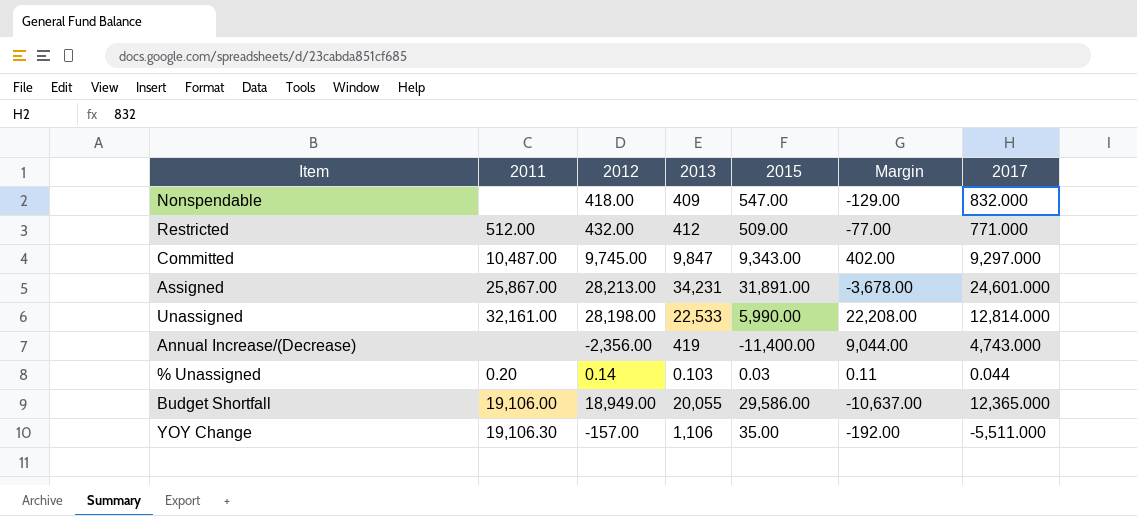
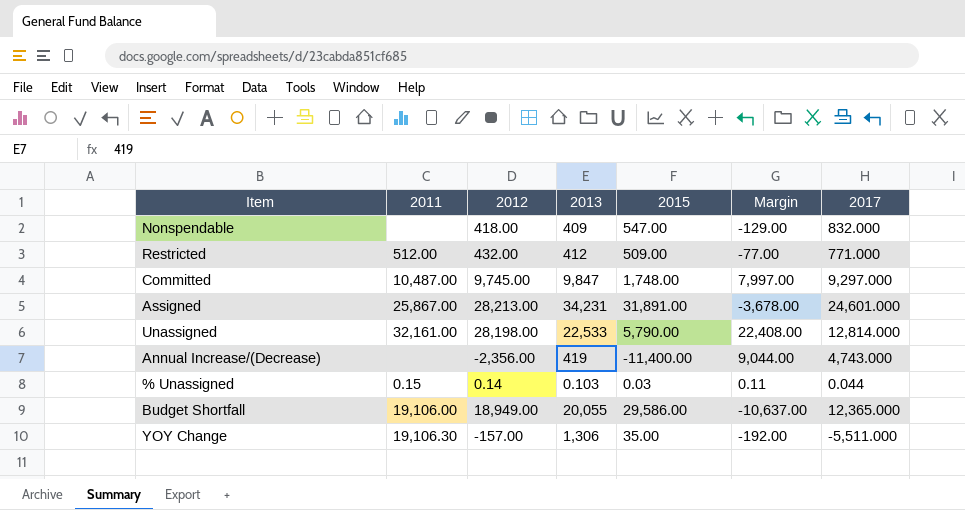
Committed | 2015: 9,343.00 -> 1,748.00
Committed | Margin: 402.00 -> 7,997.00
Unassigned | 2015: 5,990.00 -> 5,790.00
Unassigned | Margin: 22,208.00 -> 22,408.00
% Unassigned | 2011: 0.20 -> 0.15
YOY Change | 2013: 1,106 -> 1,306

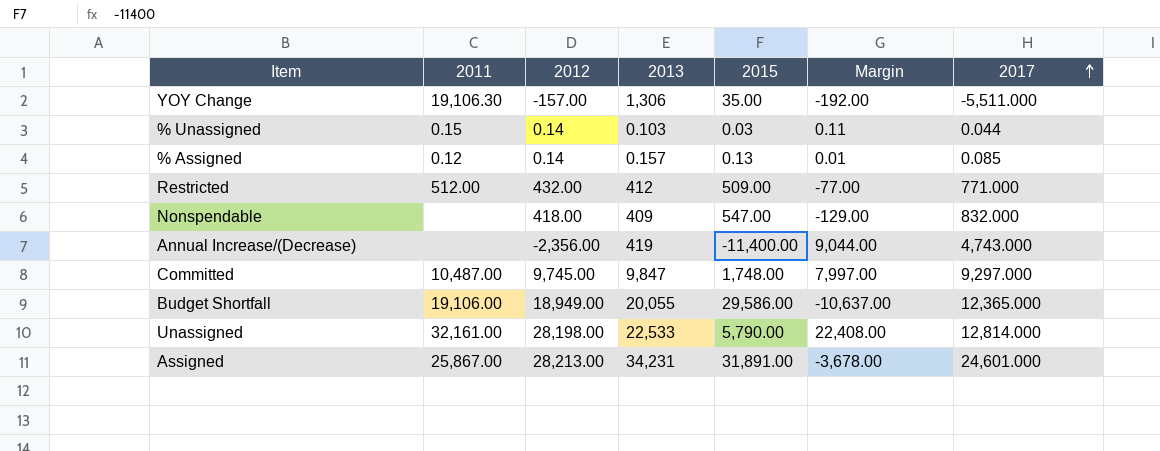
row order: none -> 2017 ascending
row % Assigned: none -> 0.12 | 0.14 | 0.157 | 0.13 | 0.01 | 0.085

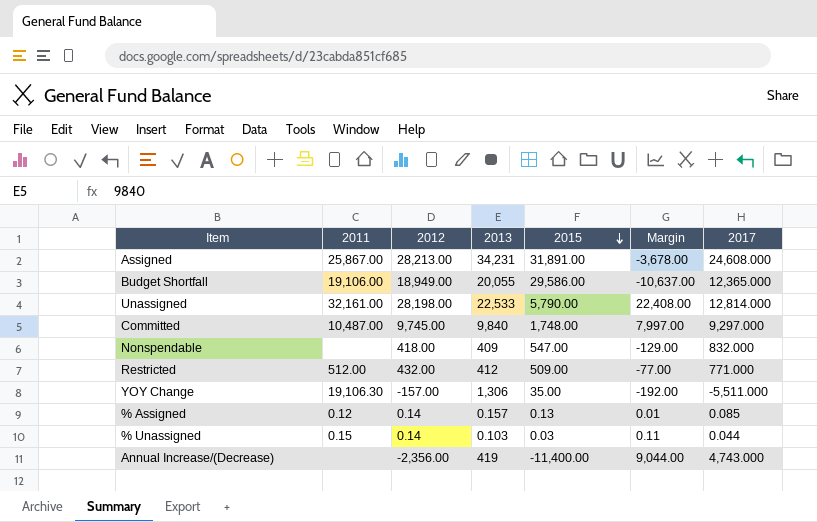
row order: 2017 ascending -> 2015 descending
Assigned | 2017: 24,601.000 -> 24,608.000
Committed | 2013: 9,847 -> 9,840

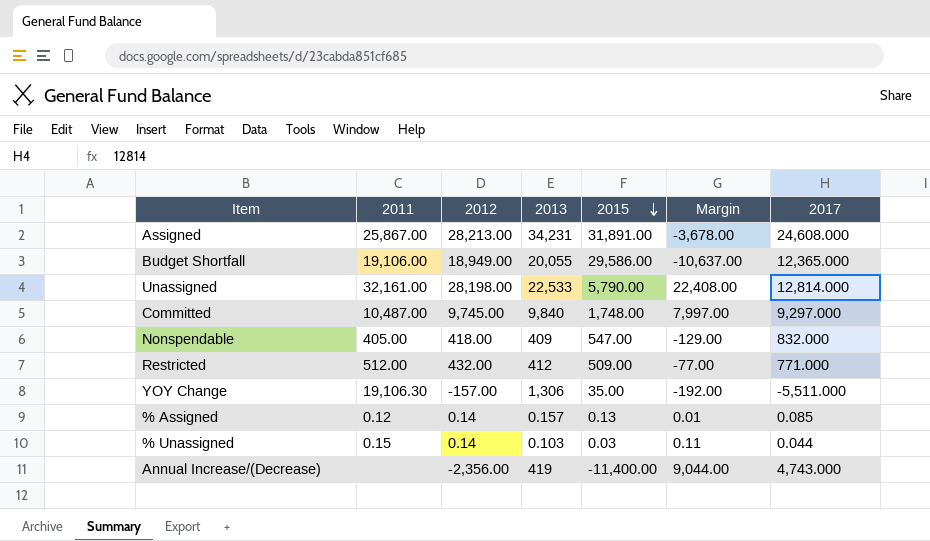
Nonspendable | 2011: none -> 405.00

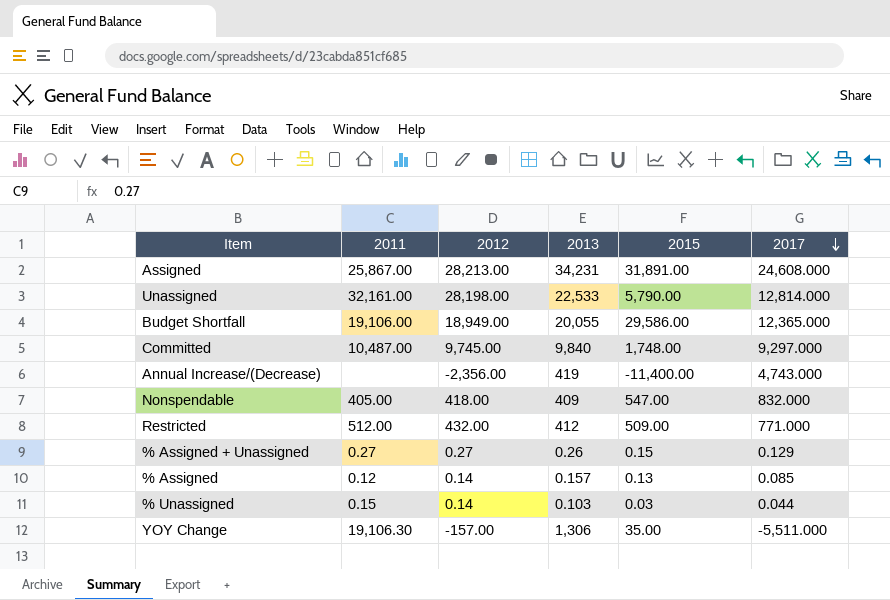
row order: 2015 descending -> 2017 descending
column Margin | formula: [2012] - [2015] -> none
row % Assigned + Unassigned: none -> 0.27 | 0.27 | 0.26 | 0.15 | 0.129

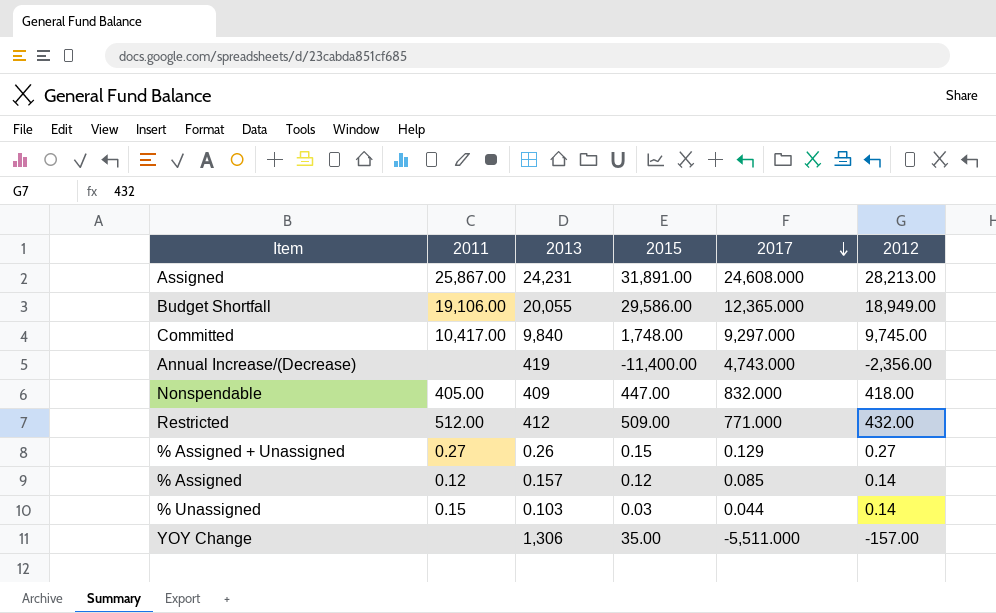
column 2012 | position: 3 -> 6
row Unassigned: 32,161.00 | 28,198.00 | 22,533 | 5,790.00 | 12,814.000 -> none
Assigned | 2013: 34,231 -> 24,231
Committed | 2011: 10,487.00 -> 10,417.00
Nonspendable | 2015: 547.00 -> 447.00
% Assigned | 2015: 0.13 -> 0.12
YOY Change | 2011: 19,106.30 -> none

